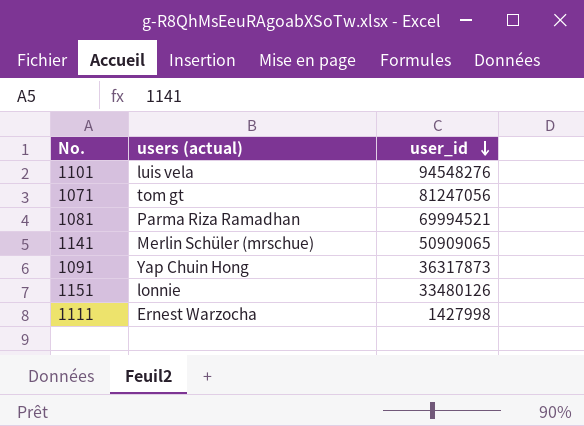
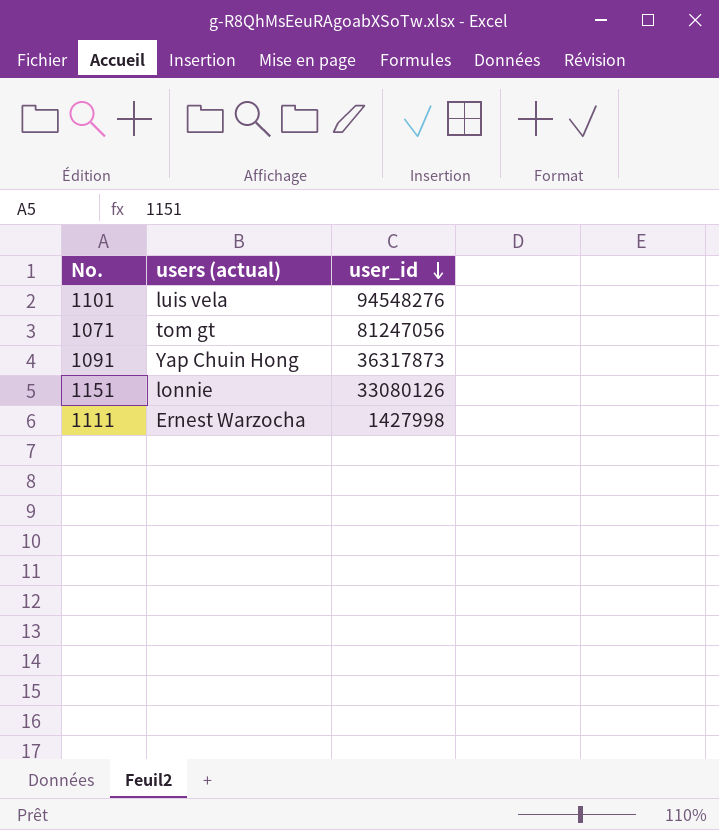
row 1081: Parma Riza Ramadhan | 69994521 -> none
row 1141: Merlin Schüler (mrschue) | 50909065 -> none
1151 | user_id: 33480126 -> 33080126

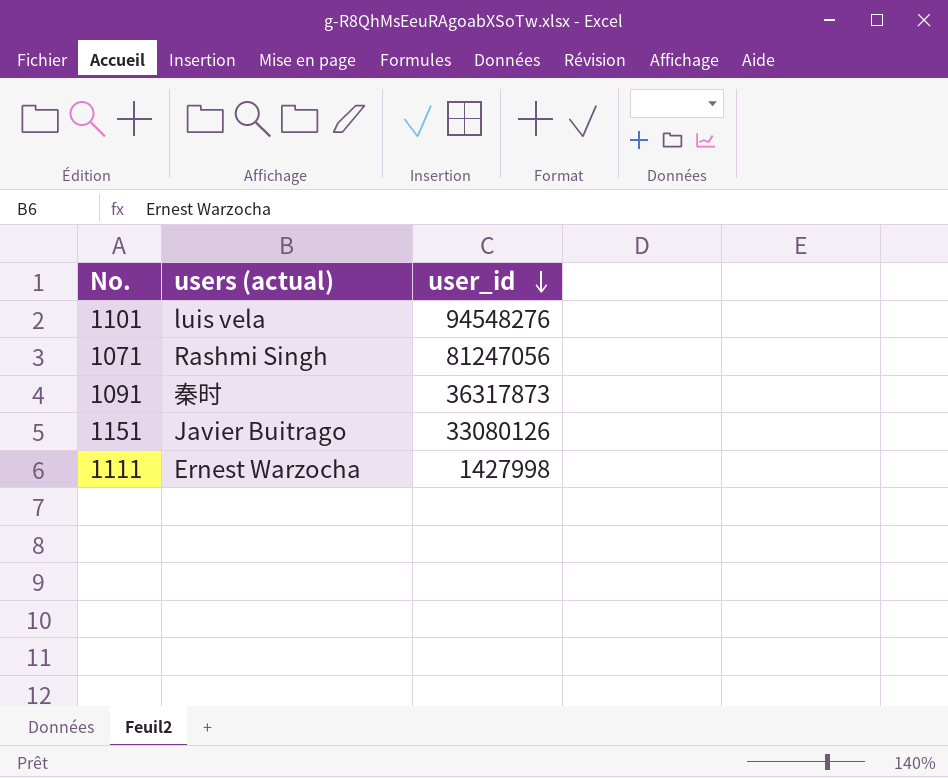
1071 | users (actual): tom gt -> Rashmi Singh
1091 | users (actual): Yap Chuin Hong -> 秦时
1151 | users (actual): lonnie -> Javier Buitrago

